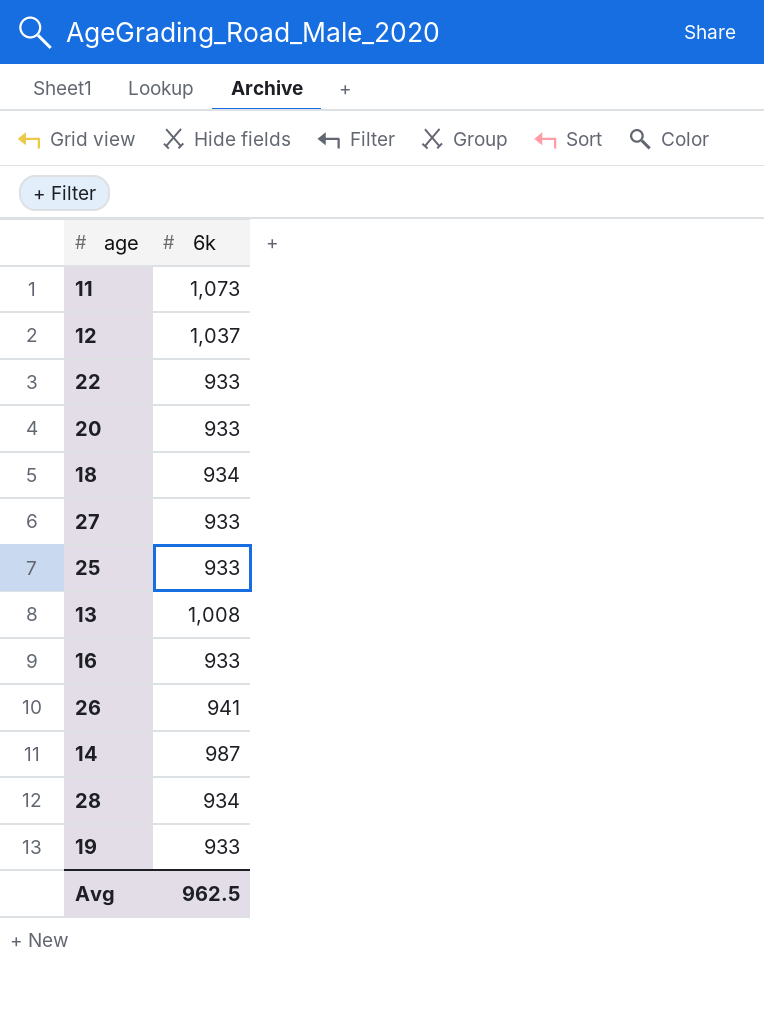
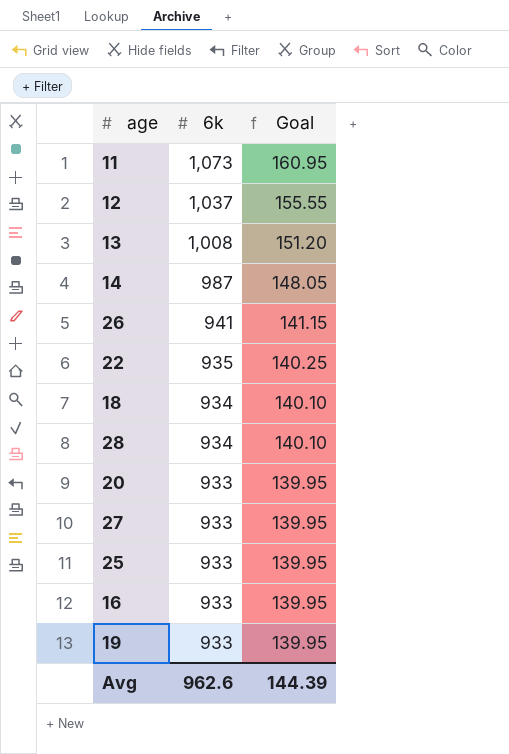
row order: none -> 6k descending
column Goal | formula: none -> [6k] * 0.15
22 | 6k: 933 -> 935
Avg | 6k: 962.5 -> 962.6

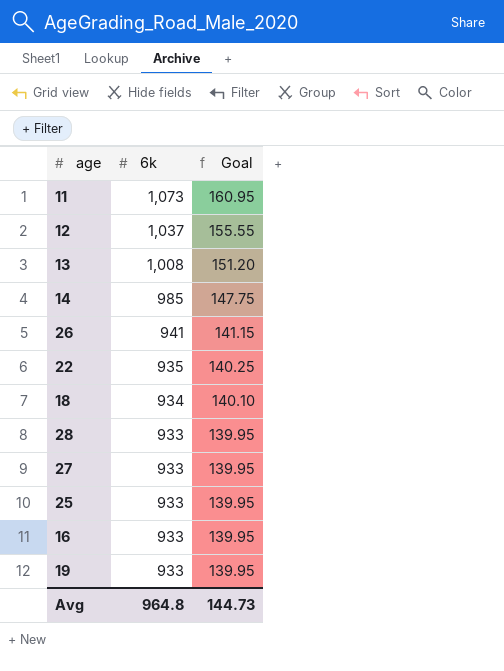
row 20: 933 | 139.95 -> none
14 | 6k: 987 -> 985
14 | Goal: 148.05 -> 147.75
28 | 6k: 934 -> 933
28 | Goal: 140.10 -> 139.95
Avg | 6k: 962.6 -> 964.8
Avg | Goal: 144.39 -> 144.73

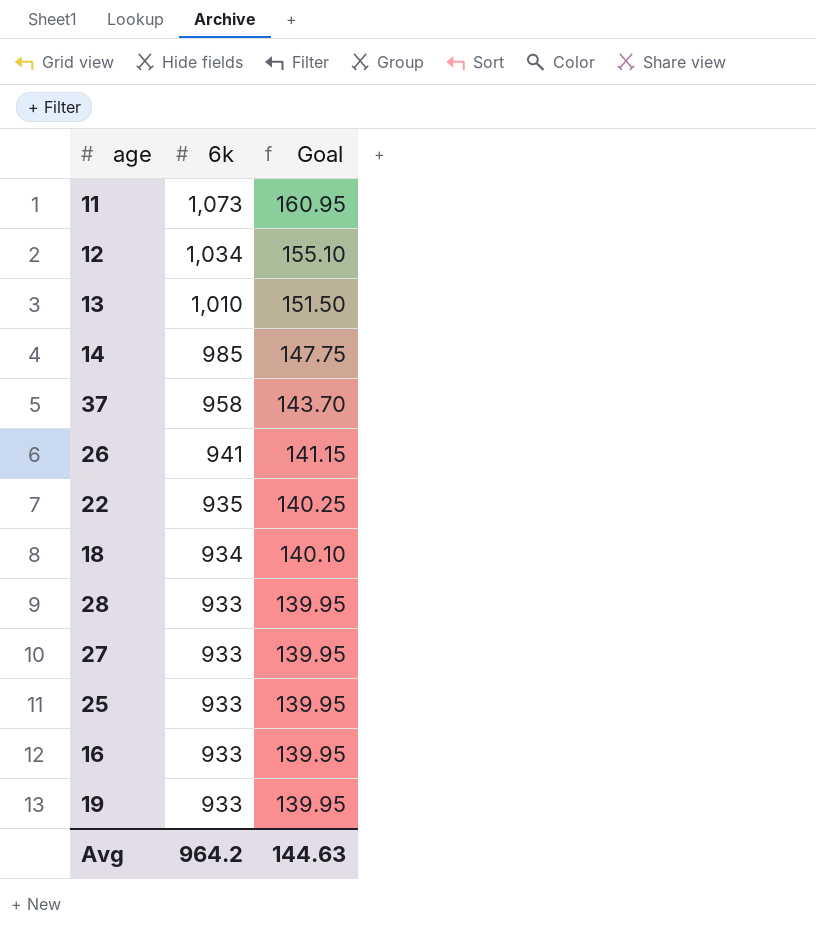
12 | 6k: 1,037 -> 1,034
12 | Goal: 155.55 -> 155.10
13 | 6k: 1,008 -> 1,010
13 | Goal: 151.20 -> 151.50
row 37: none -> 958 | 143.70
Avg | 6k: 964.8 -> 964.2
Avg | Goal: 144.73 -> 144.63

